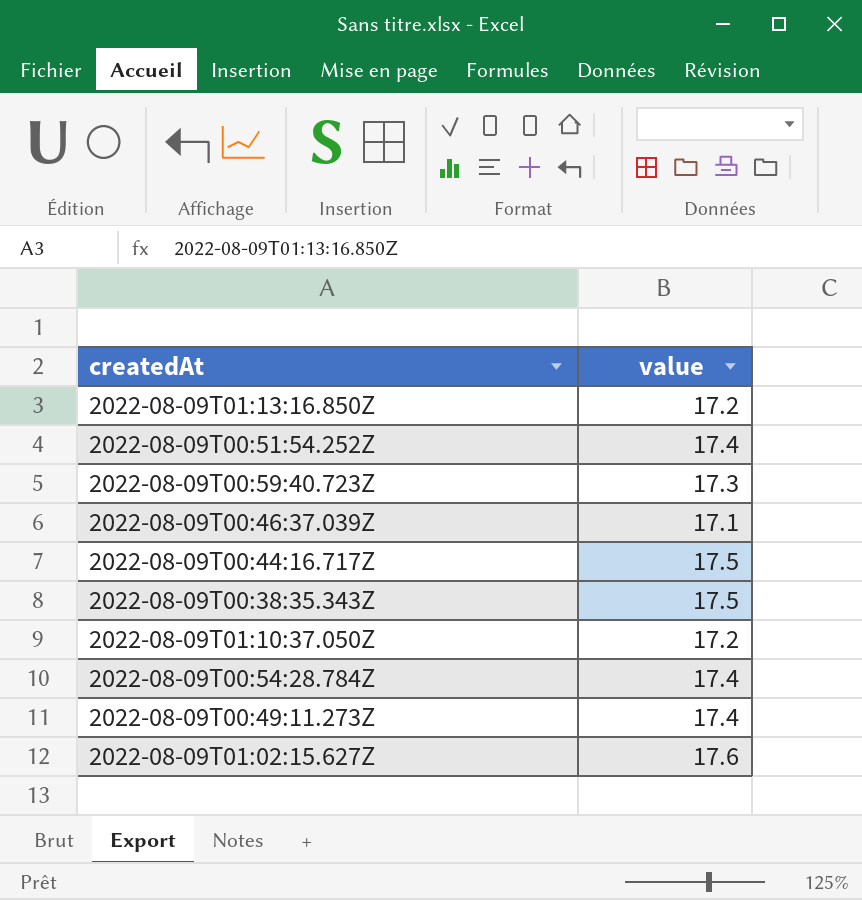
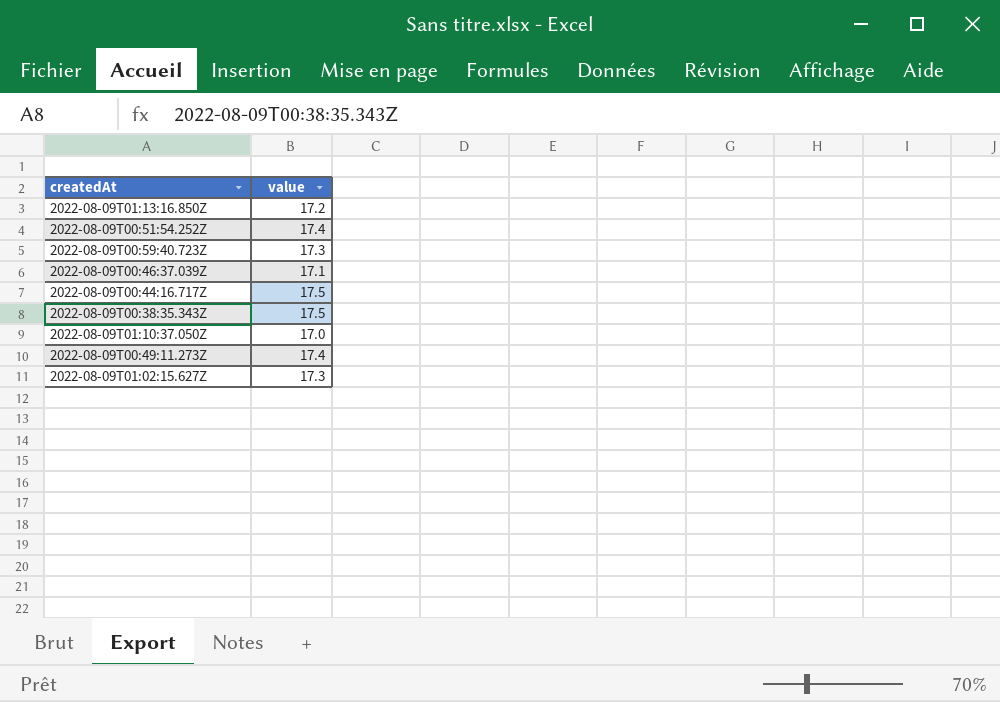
row 2022-08-09T00:54:28.784Z: 17.4 -> none
2022-08-09T01:10:37.050Z | value: 17.2 -> 17.0
2022-08-09T01:02:15.627Z | value: 17.6 -> 17.3

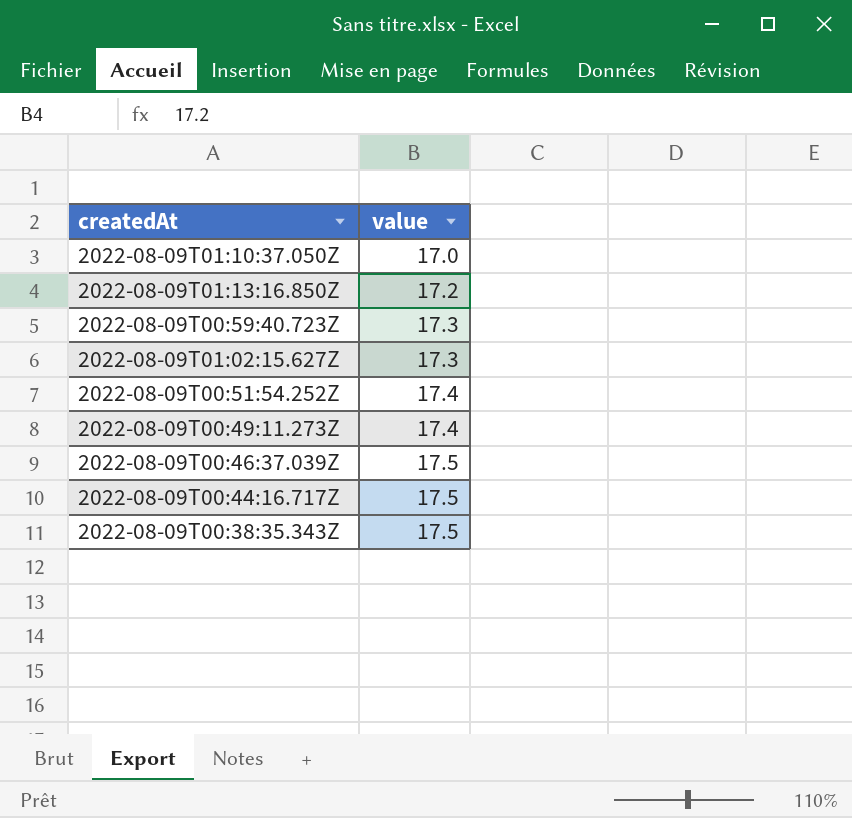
row order: none -> value ascending
2022-08-09T00:46:37.039Z | value: 17.1 -> 17.5

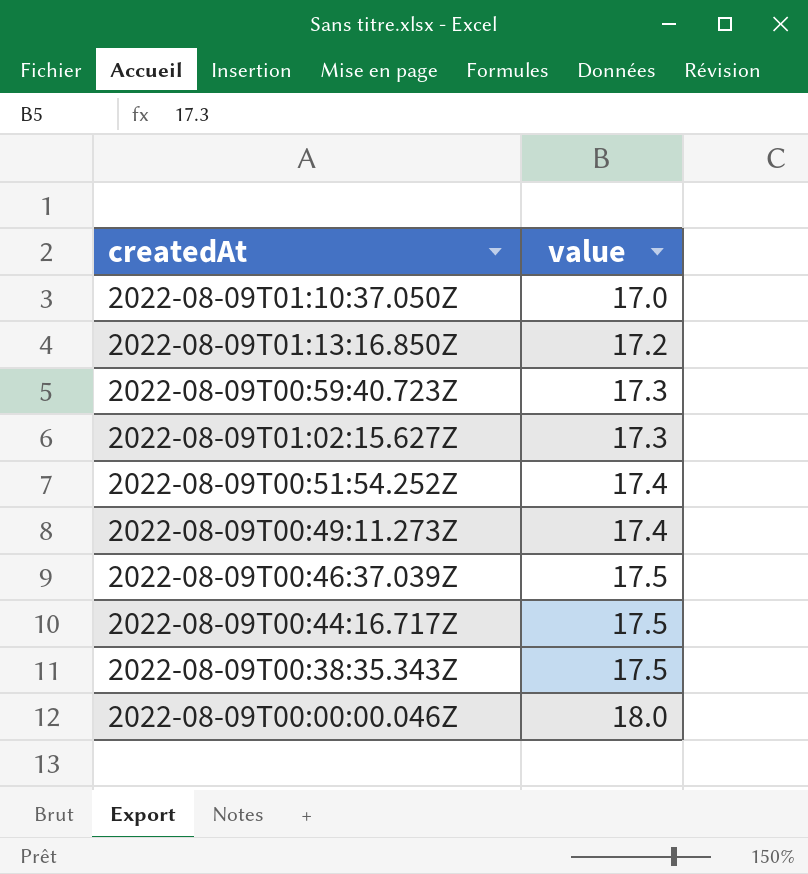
row 2022-08-09T00:00:00.046Z: none -> 18.0

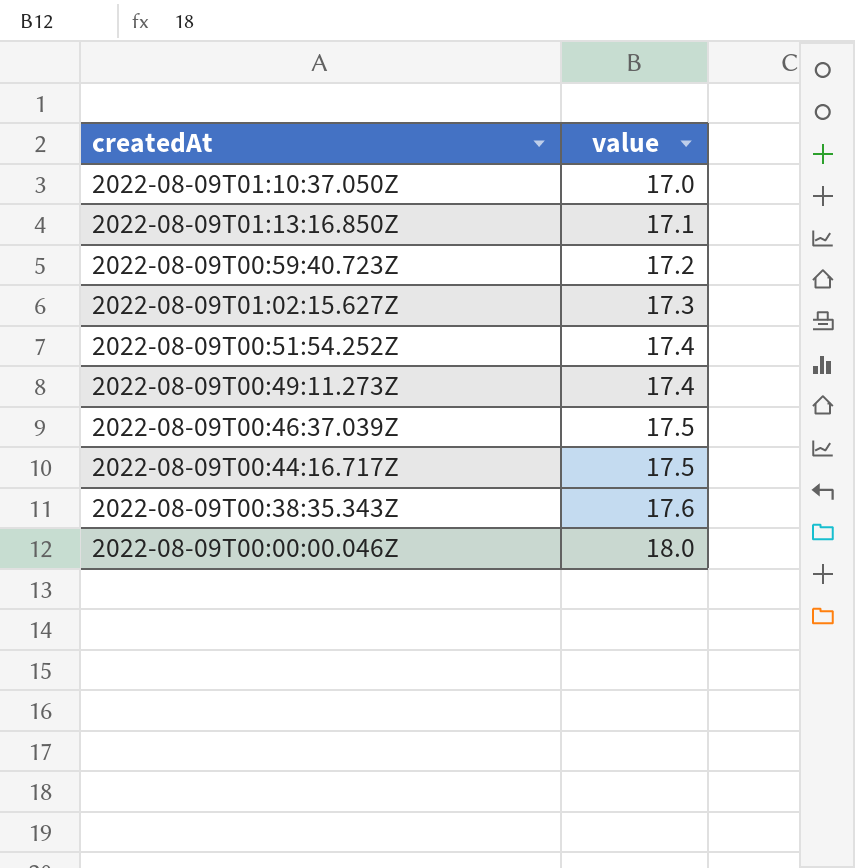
2022-08-09T01:13:16.850Z | value: 17.2 -> 17.1
2022-08-09T00:59:40.723Z | value: 17.3 -> 17.2
2022-08-09T00:38:35.343Z | value: 17.5 -> 17.6

